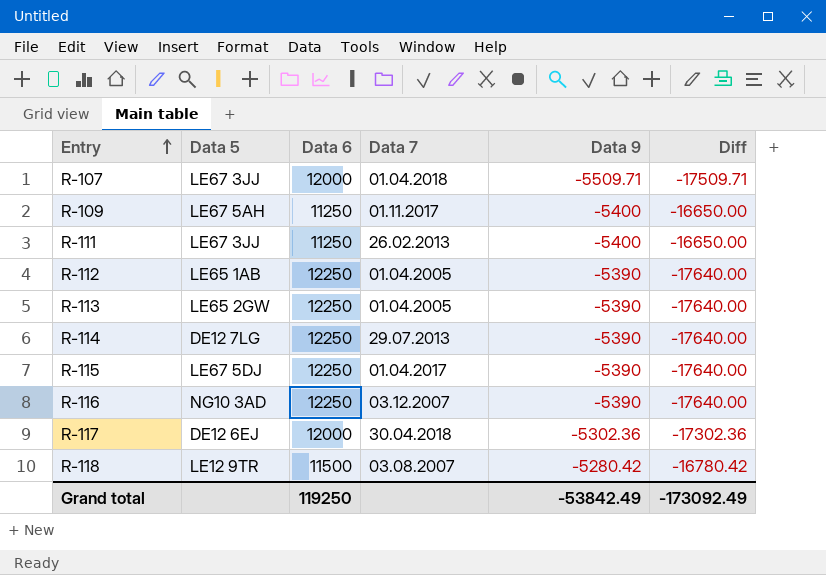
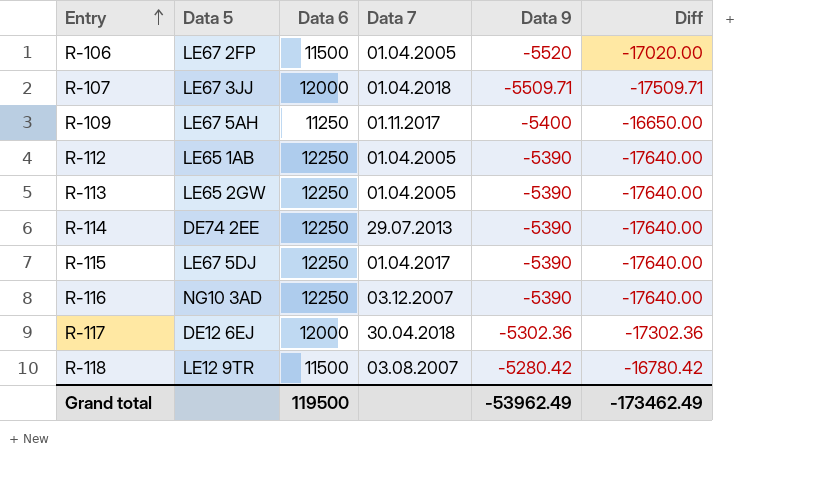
row R-111: LE67 3JJ | 11250 | 26.02.2013 | -5400 | -16650.00 -> none
row R-106: none -> LE67 2FP | 11500 | 01.04.2005 | -5520 | -17020.00
R-114 | Data 5: DE12 7LG -> DE74 2EE
Grand total | Data 6: 119250 -> 119500
Grand total | Data 9: -53842.49 -> -53962.49
Grand total | Diff: -173092.49 -> -173462.49

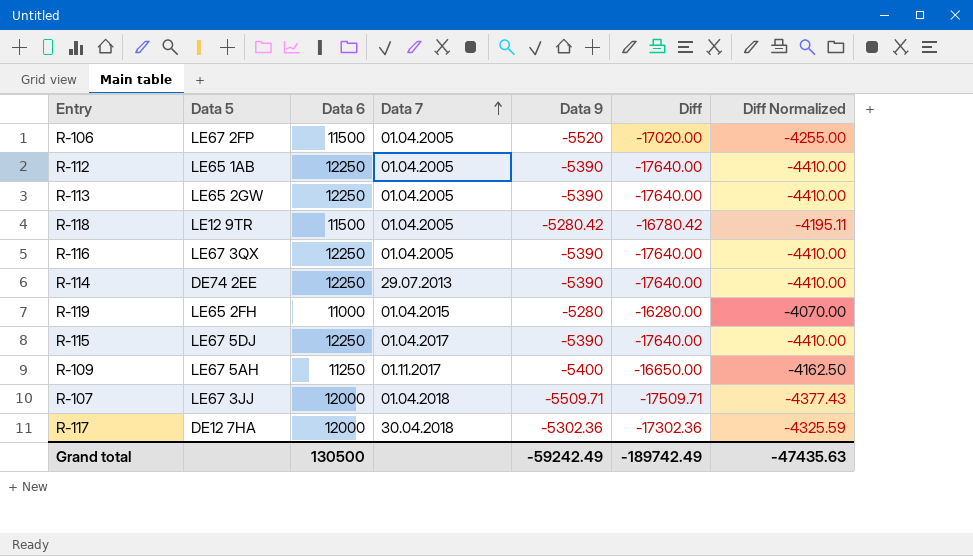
row order: Entry ascending -> Data 7 ascending
column Diff Normalized | formula: none -> [Diff] * 0.25
R-118 | Data 7: 03.08.2007 -> 01.04.2005
R-116 | Data 5: NG10 3AD -> LE67 3QX
R-116 | Data 7: 03.12.2007 -> 01.04.2005
row R-119: none -> LE65 2FH | 11000 | 01.04.2015 | -5280 | -16280.00 | -4070.00
R-117 | Data 5: DE12 6EJ -> DE12 7HA
Grand total | Data 6: 119500 -> 130500
Grand total | Data 9: -53962.49 -> -59242.49
Grand total | Diff: -173462.49 -> -189742.49

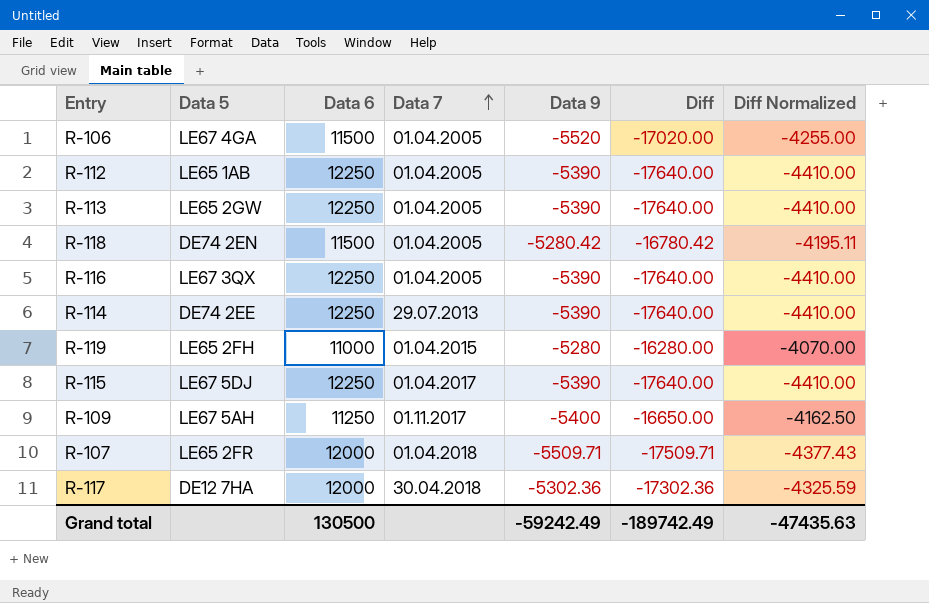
R-106 | Data 5: LE67 2FP -> LE67 4GA
R-118 | Data 5: LE12 9TR -> DE74 2EN
R-107 | Data 5: LE67 3JJ -> LE65 2FR

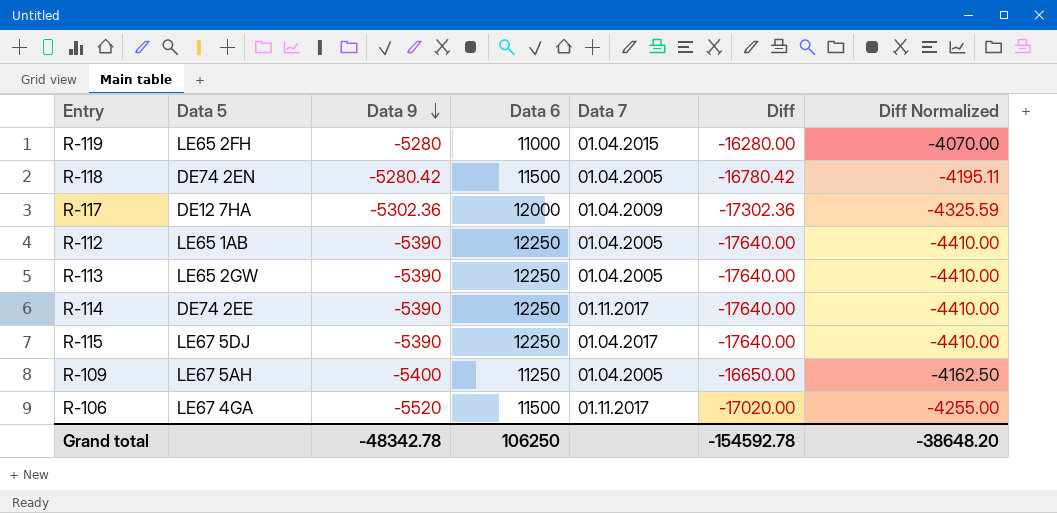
row order: Data 7 ascending -> Data 9 descending
column Data 9 | position: 5 -> 3
row R-116: LE67 3QX | 12250 | 01.04.2005 | -5390 | -17640.00 | -4410.00 -> none
row R-107: LE65 2FR | 12000 | 01.04.2018 | -5509.71 | -17509.71 | -4377.43 -> none
R-117 | Data 7: 30.04.2018 -> 01.04.2009
R-114 | Data 7: 29.07.2013 -> 01.11.2017
R-109 | Data 7: 01.11.2017 -> 01.04.2005
R-106 | Data 7: 01.04.2005 -> 01.11.2017
Grand total | Data 9: -59242.49 -> -48342.78
Grand total | Data 6: 130500 -> 106250
Grand total | Diff: -189742.49 -> -154592.78
Grand total | Diff Normalized: -47435.63 -> -38648.20

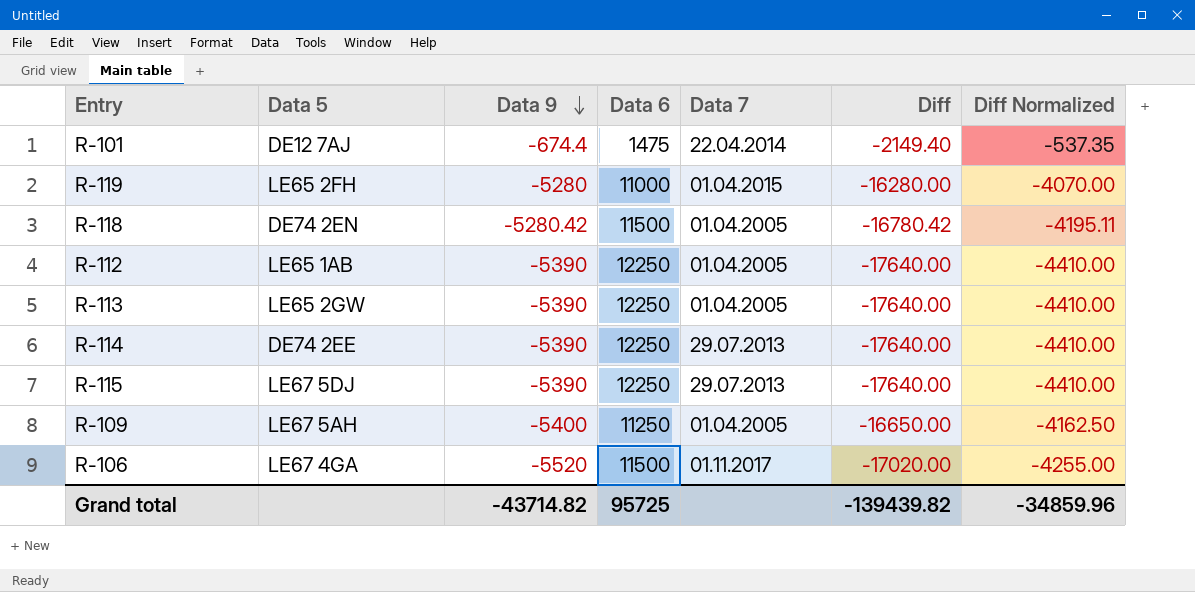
row R-117: DE12 7HA | -5302.36 | 12000 | 01.04.2009 | -17302.36 | -4325.59 -> none
row R-101: none -> DE12 7AJ | -674.4 | 1475 | 22.04.2014 | -2149.40 | -537.35
R-114 | Data 7: 01.11.2017 -> 29.07.2013
R-115 | Data 7: 01.04.2017 -> 29.07.2013
Grand total | Data 9: -48342.78 -> -43714.82
Grand total | Data 6: 106250 -> 95725
Grand total | Diff: -154592.78 -> -139439.82
Grand total | Diff Normalized: -38648.20 -> -34859.96

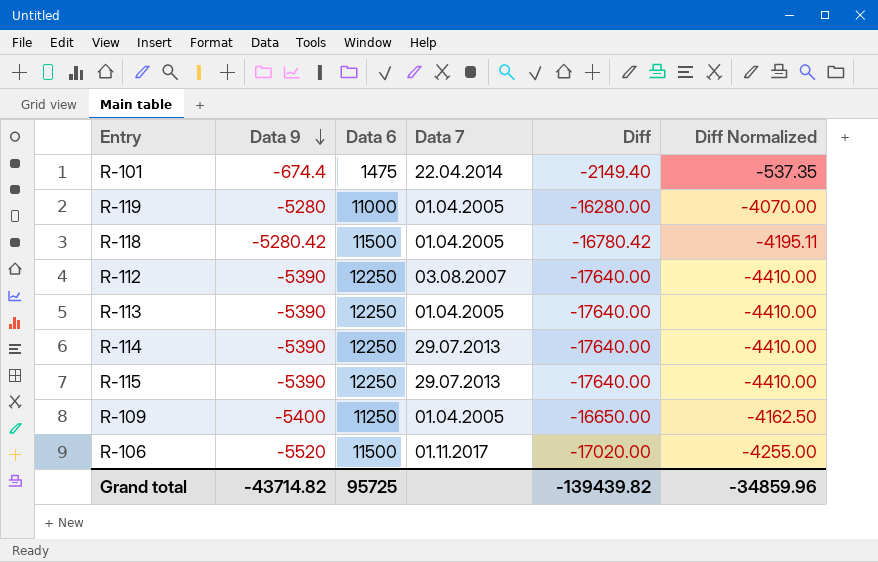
column Data 5 | position: 2 -> none
R-119 | Data 7: 01.04.2015 -> 01.04.2005
R-112 | Data 7: 01.04.2005 -> 03.08.2007

